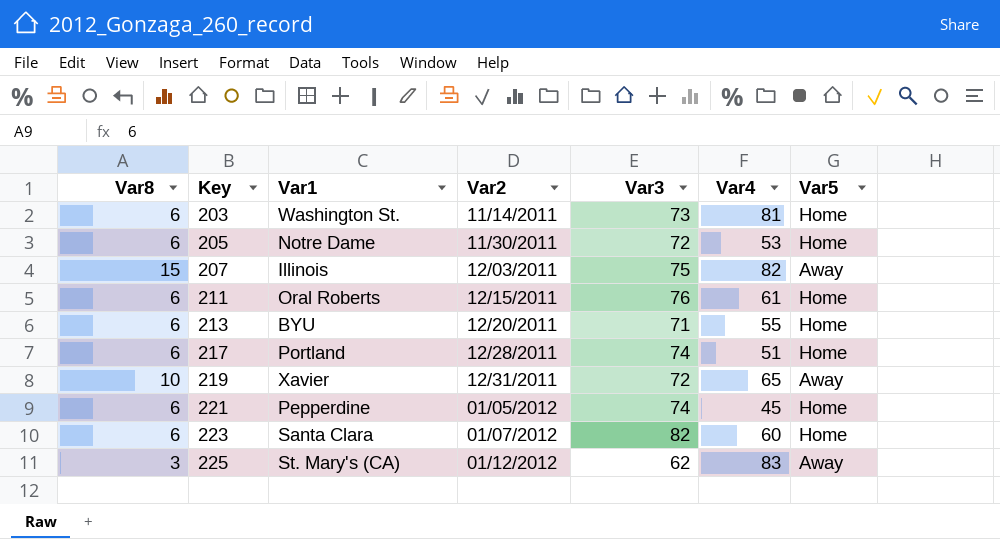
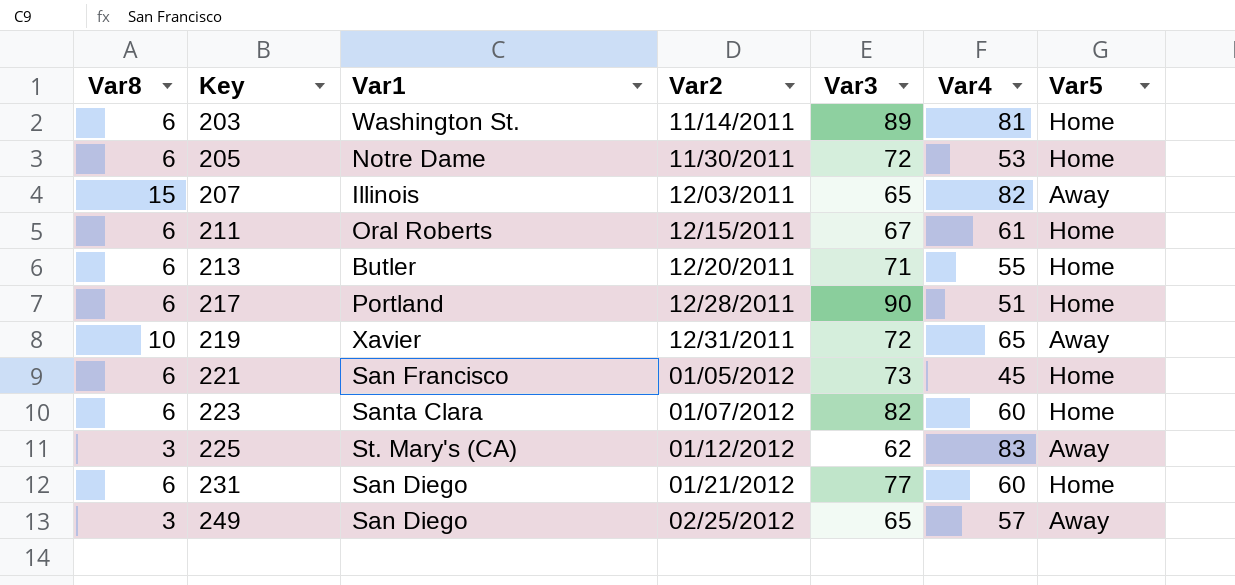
203 | Var3: 73 -> 89
207 | Var3: 75 -> 65
211 | Var3: 76 -> 67
213 | Var1: BYU -> Butler
217 | Var3: 74 -> 90
221 | Var1: Pepperdine -> San Francisco
221 | Var3: 74 -> 73
row 231: none -> 6 | San Diego | 01/21/2012 | 77 | 60 | Home
row 249: none -> 3 | San Diego | 02/25/2012 | 65 | 57 | Away

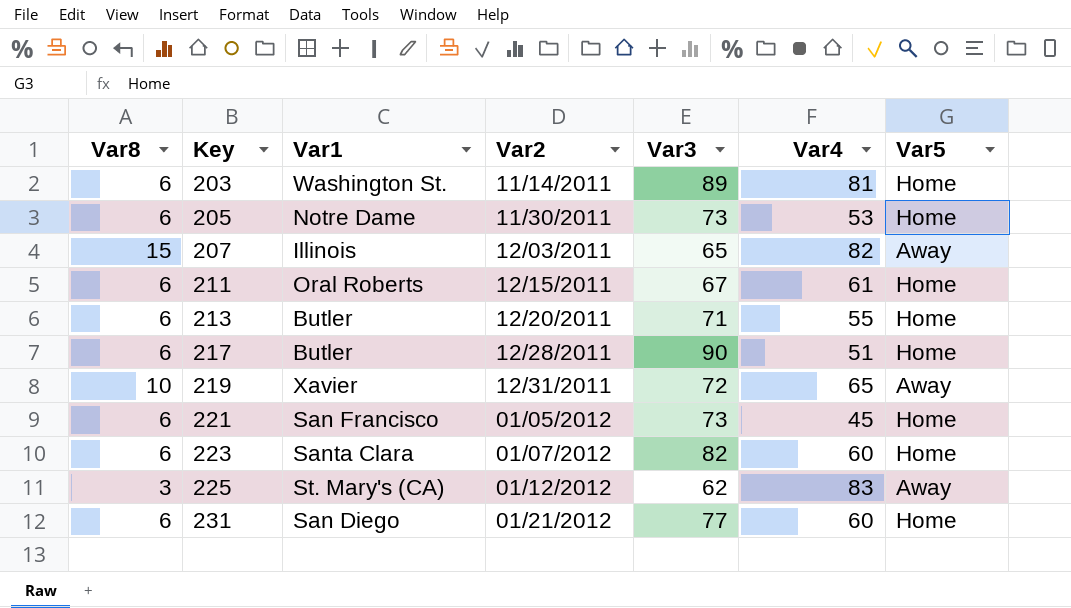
row 249: 3 | San Diego | 02/25/2012 | 65 | 57 | Away -> none
205 | Var3: 72 -> 73
217 | Var1: Portland -> Butler

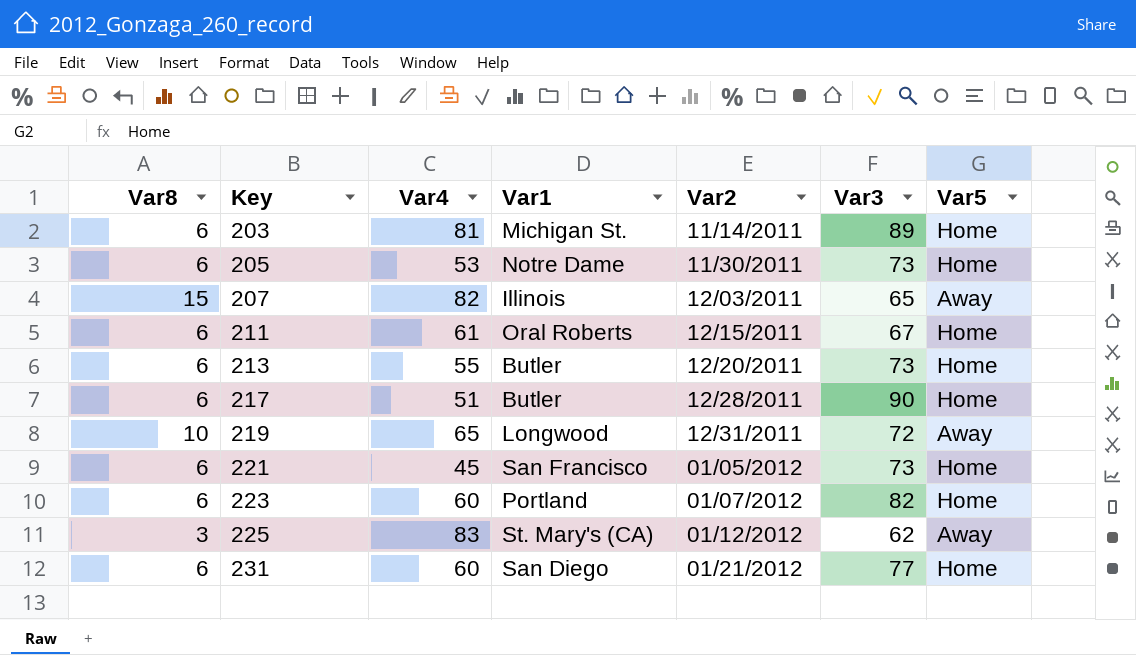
column Var4 | position: 6 -> 3
203 | Var1: Washington St. -> Michigan St.
213 | Var3: 71 -> 73
219 | Var1: Xavier -> Longwood
223 | Var1: Santa Clara -> Portland

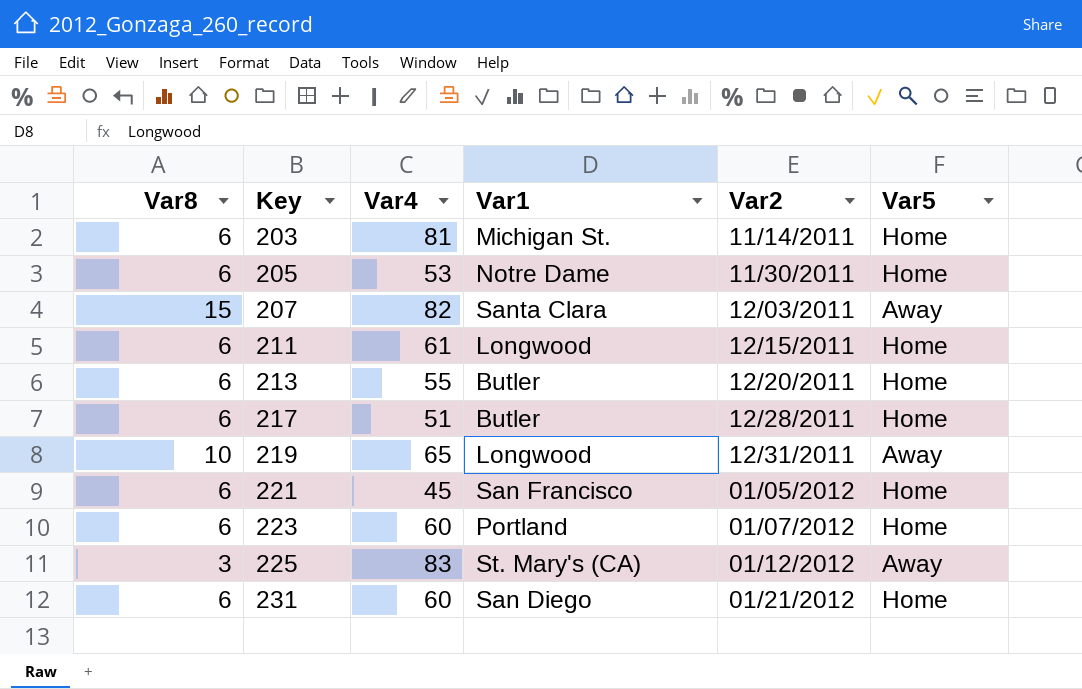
column Var3 | position: 6 -> none
207 | Var1: Illinois -> Santa Clara
211 | Var1: Oral Roberts -> Longwood

